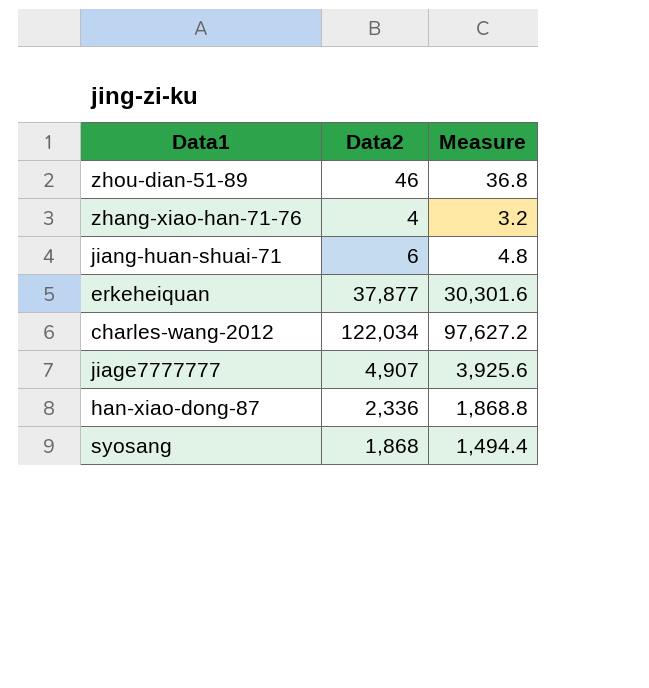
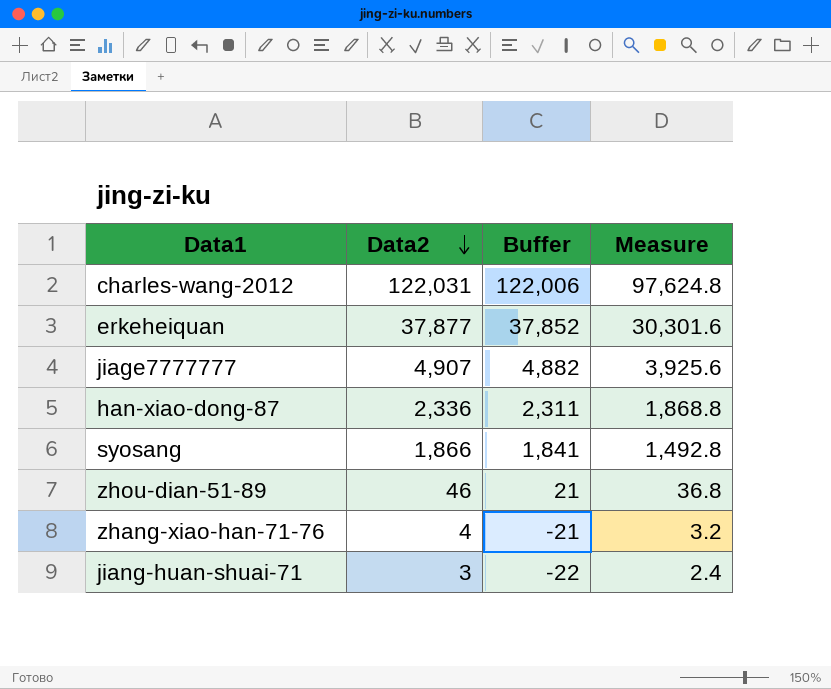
row order: none -> Data2 descending
column Buffer | formula: none -> [Data2] - 25
charles-wang-2012 | Data2: 122,034 -> 122,031
charles-wang-2012 | Measure: 97,627.2 -> 97,624.8
syosang | Data2: 1,868 -> 1,866
syosang | Measure: 1,494.4 -> 1,492.8
jiang-huan-shuai-71 | Data2: 6 -> 3
jiang-huan-shuai-71 | Measure: 4.8 -> 2.4

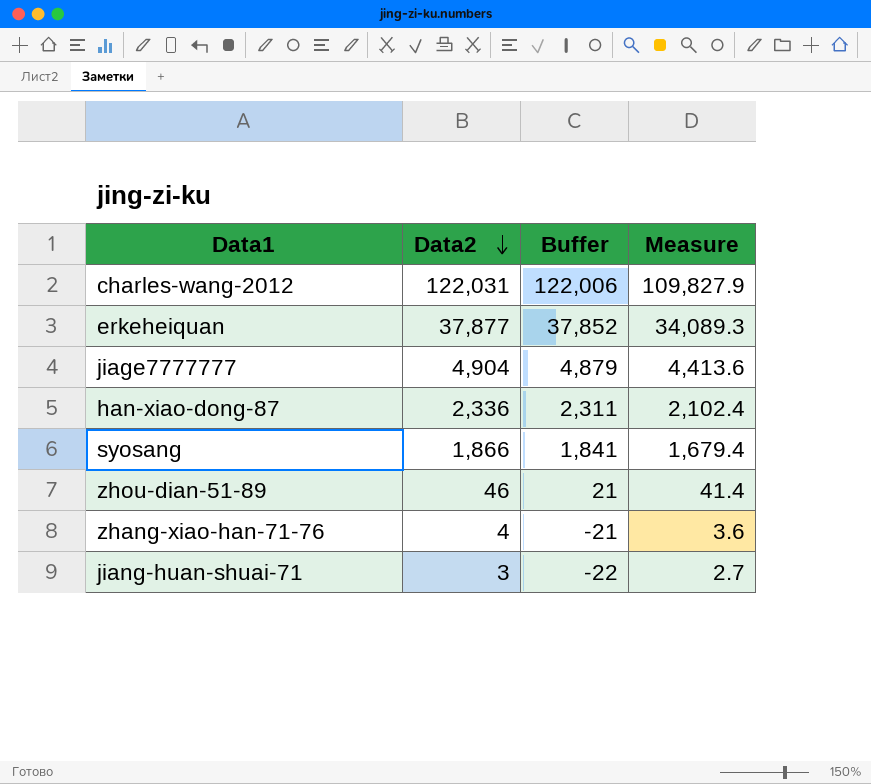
column Measure | formula: [Data2] * 0.8 -> [Data2] * 0.9
jiage7777777 | Data2: 4,907 -> 4,904
jiage7777777 | Buffer: 4,882 -> 4,879

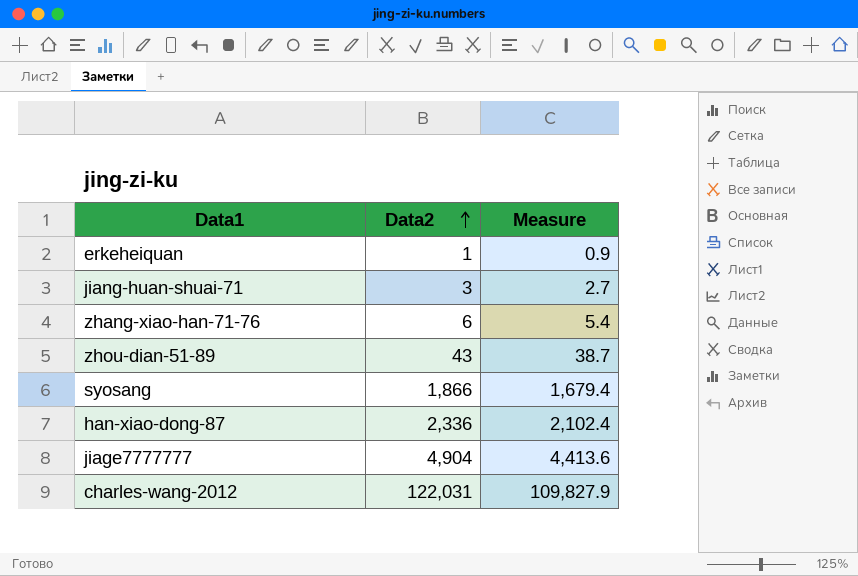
row order: Data2 descending -> Data2 ascending
column Buffer | formula: [Data2] - 25 -> none
erkeheiquan | Data2: 37,877 -> 1
erkeheiquan | Measure: 34,089.3 -> 0.9
zhang-xiao-han-71-76 | Data2: 4 -> 6
zhang-xiao-han-71-76 | Measure: 3.6 -> 5.4
zhou-dian-51-89 | Data2: 46 -> 43
zhou-dian-51-89 | Measure: 41.4 -> 38.7

